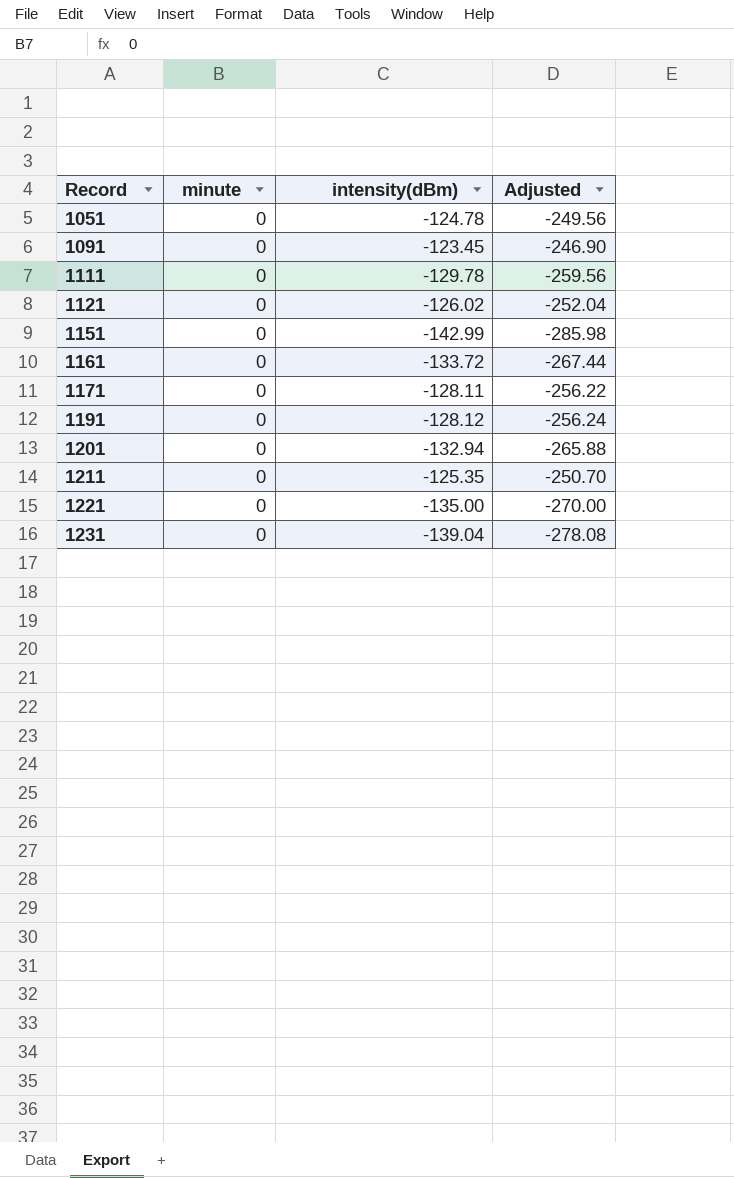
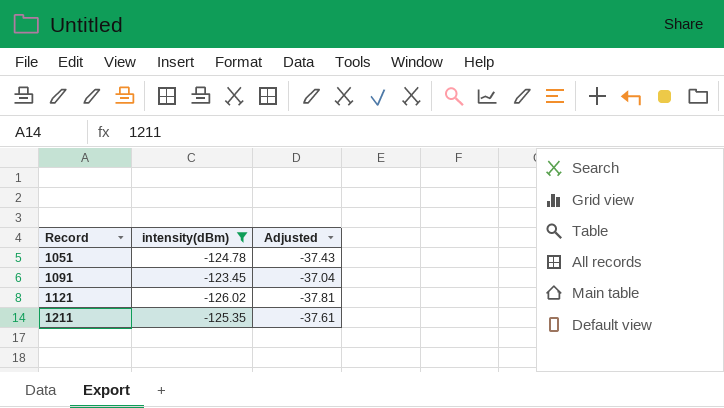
filter: none -> intensity(dBm) >= -126.02
column minute | position: 2 -> none
column Adjusted | formula: [intensity(dBm)] * 2 -> [intensity(dBm)] * 0.3

